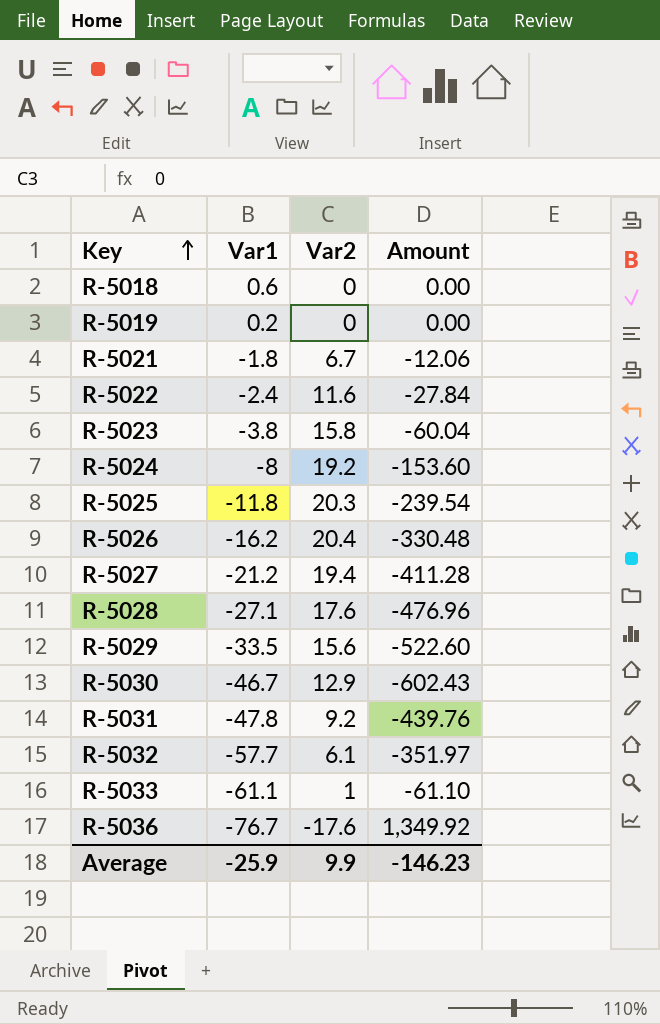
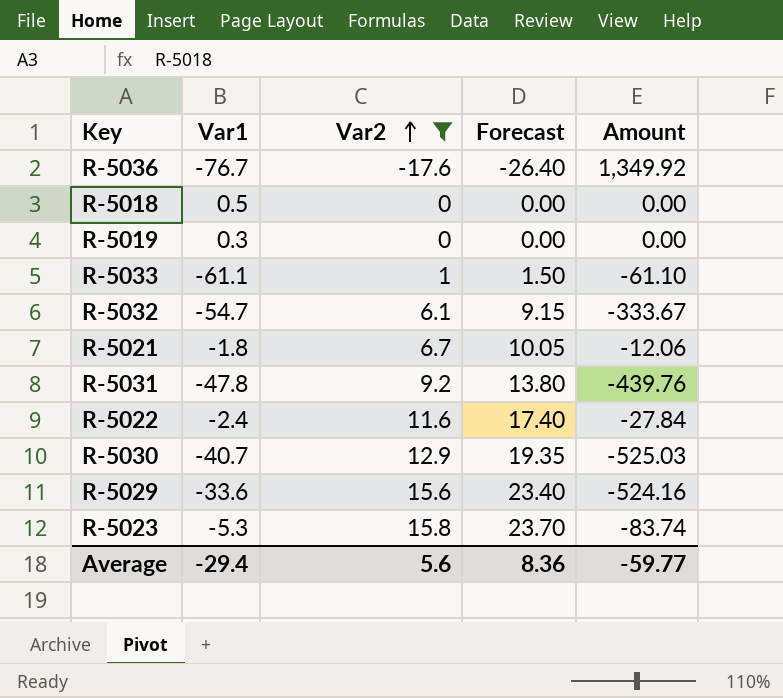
filter: none -> Var2 <= 15.8
row order: Key ascending -> Var2 ascending
column Forecast | formula: none -> [Var2] * 1.5
R-5018 | Var1: 0.6 -> 0.5
R-5019 | Var1: 0.2 -> 0.3
R-5032 | Var1: -57.7 -> -54.7
R-5032 | Amount: -351.97 -> -333.67
R-5030 | Var1: -46.7 -> -40.7
R-5030 | Amount: -602.43 -> -525.03
R-5029 | Var1: -33.5 -> -33.6
R-5029 | Amount: -522.60 -> -524.16
R-5023 | Var1: -3.8 -> -5.3
R-5023 | Amount: -60.04 -> -83.74
Average | Var1: -25.9 -> -29.4
Average | Var2: 9.9 -> 5.6
Average | Amount: -146.23 -> -59.77

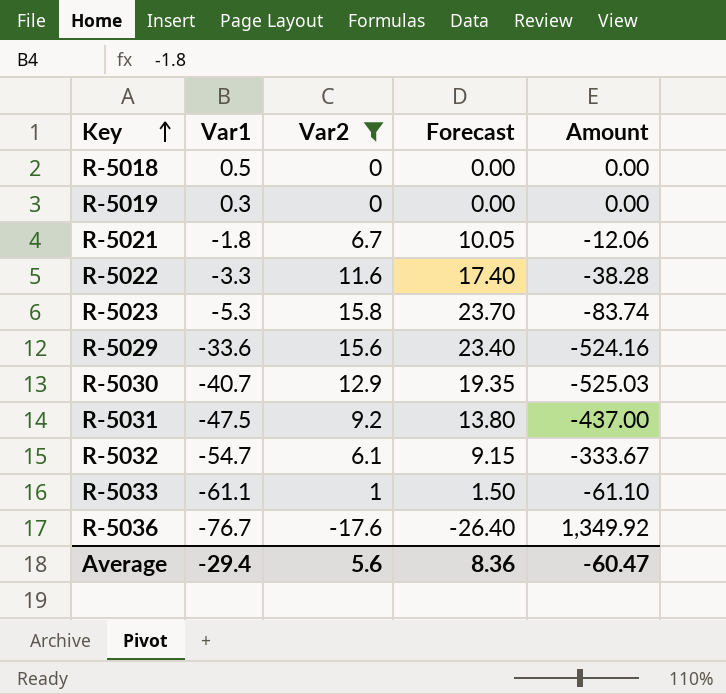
row order: Var2 ascending -> Key ascending
R-5022 | Var1: -2.4 -> -3.3
R-5022 | Amount: -27.84 -> -38.28
R-5031 | Var1: -47.8 -> -47.5
R-5031 | Amount: -439.76 -> -437.00
Average | Amount: -59.77 -> -60.47

